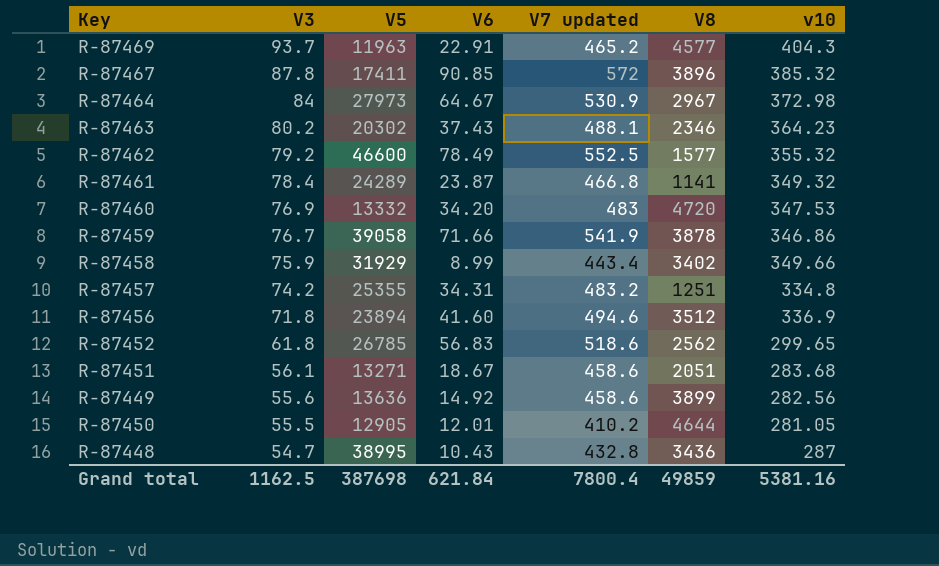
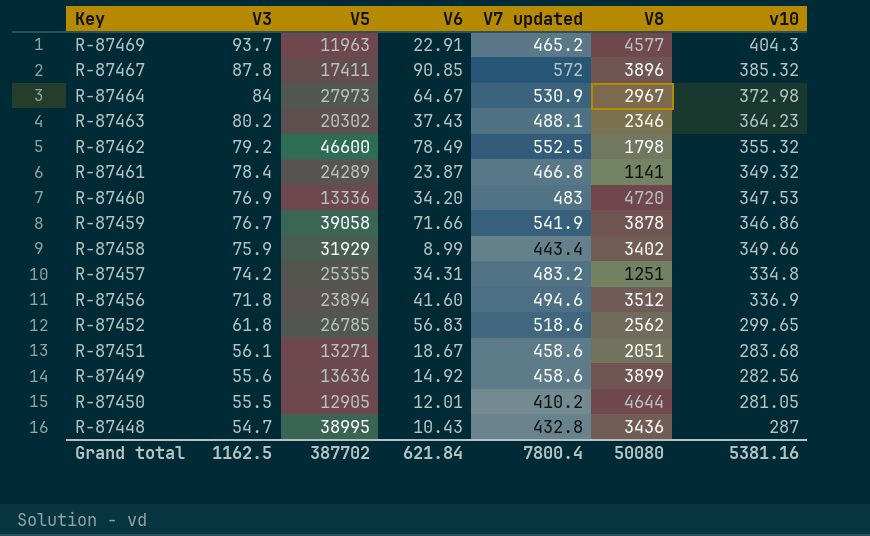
R-87462 | V8: 1577 -> 1798
R-87460 | V5: 13332 -> 13336
Grand total | V5: 387698 -> 387702
Grand total | V8: 49859 -> 50080

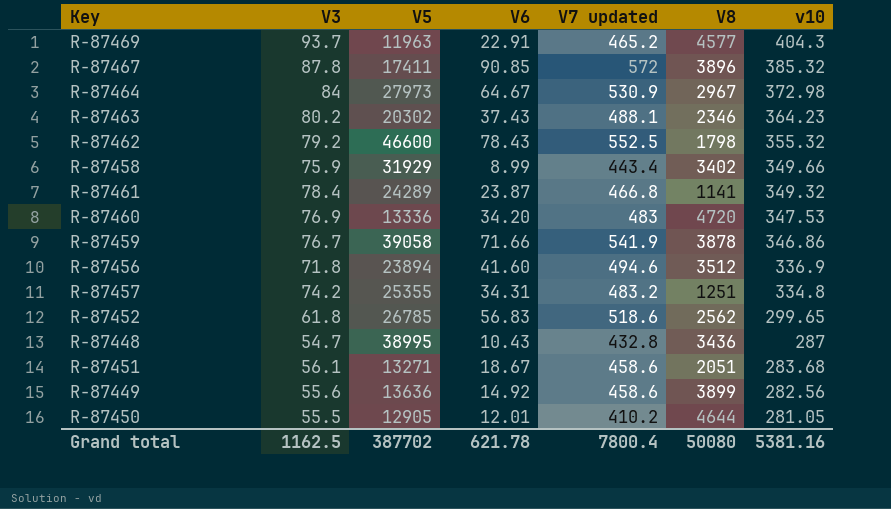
row order: V3 descending -> v10 descending
R-87462 | V6: 78.49 -> 78.43
Grand total | V6: 621.84 -> 621.78

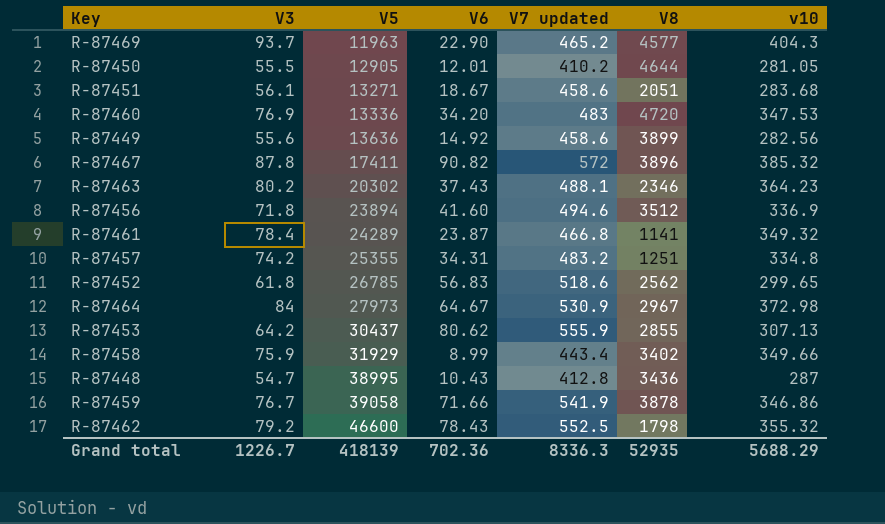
row order: v10 descending -> V5 ascending
R-87469 | V6: 22.91 -> 22.90
R-87467 | V6: 90.85 -> 90.82
row R-87453: none -> 64.2 | 30437 | 80.62 | 555.9 | 2855 | 307.13
R-87448 | V7 updated: 432.8 -> 412.8
Grand total | V3: 1162.5 -> 1226.7
Grand total | V5: 387702 -> 418139
Grand total | V6: 621.78 -> 702.36
Grand total | V7 updated: 7800.4 -> 8336.3
Grand total | V8: 50080 -> 52935
Grand total | v10: 5381.16 -> 5688.29

